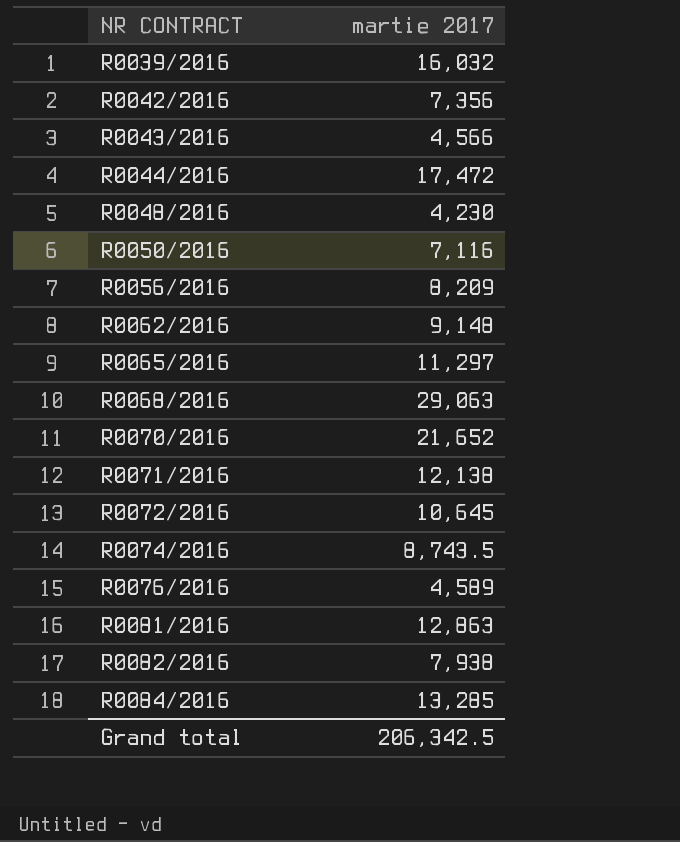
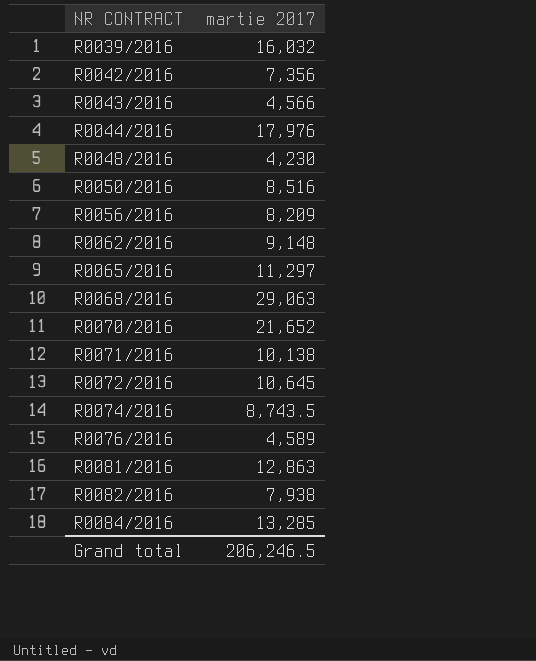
R0044/2016 | martie 2017: 17,472 -> 17,976
R0050/2016 | martie 2017: 7,116 -> 8,516
R0071/2016 | martie 2017: 12,138 -> 10,138
Grand total | martie 2017: 206,342.5 -> 206,246.5

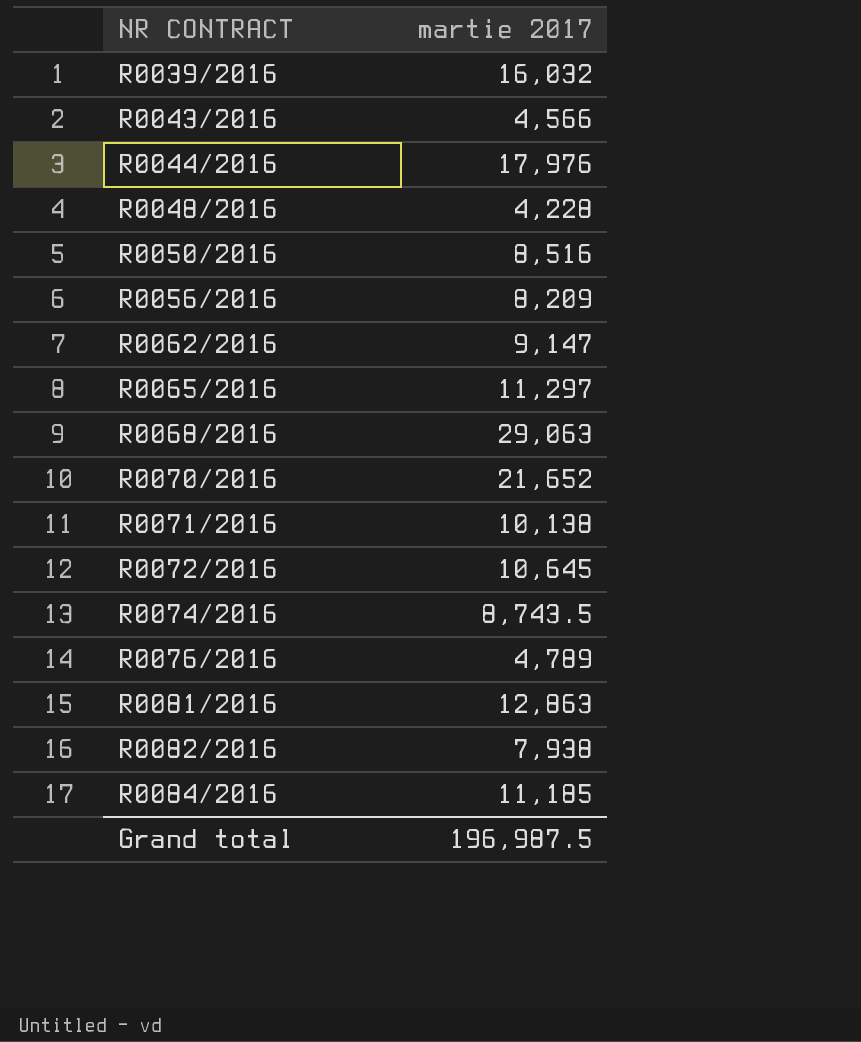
row R0042/2016: 7,356 -> none
R0048/2016 | martie 2017: 4,230 -> 4,228
R0062/2016 | martie 2017: 9,148 -> 9,147
R0076/2016 | martie 2017: 4,589 -> 4,789
R0084/2016 | martie 2017: 13,285 -> 11,185
Grand total | martie 2017: 206,246.5 -> 196,987.5

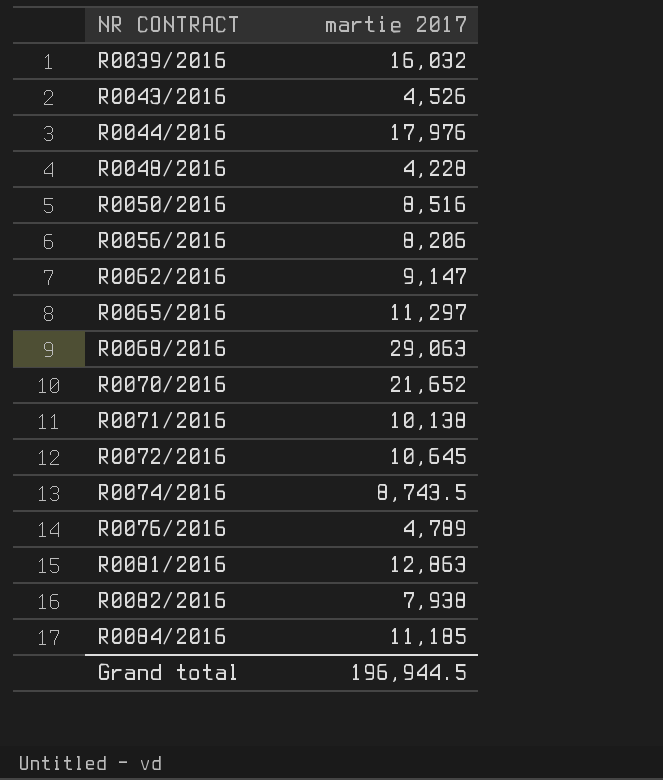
R0043/2016 | martie 2017: 4,566 -> 4,526
R0056/2016 | martie 2017: 8,209 -> 8,206
Grand total | martie 2017: 196,987.5 -> 196,944.5

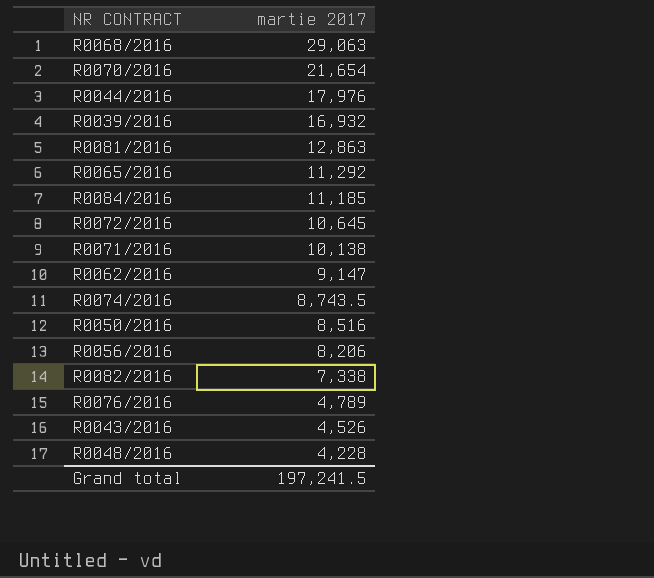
row order: NR CONTRACT ascending -> martie 2017 descending
R0070/2016 | martie 2017: 21,652 -> 21,654
R0039/2016 | martie 2017: 16,032 -> 16,932
R0065/2016 | martie 2017: 11,297 -> 11,292
R0082/2016 | martie 2017: 7,938 -> 7,338
Grand total | martie 2017: 196,944.5 -> 197,241.5

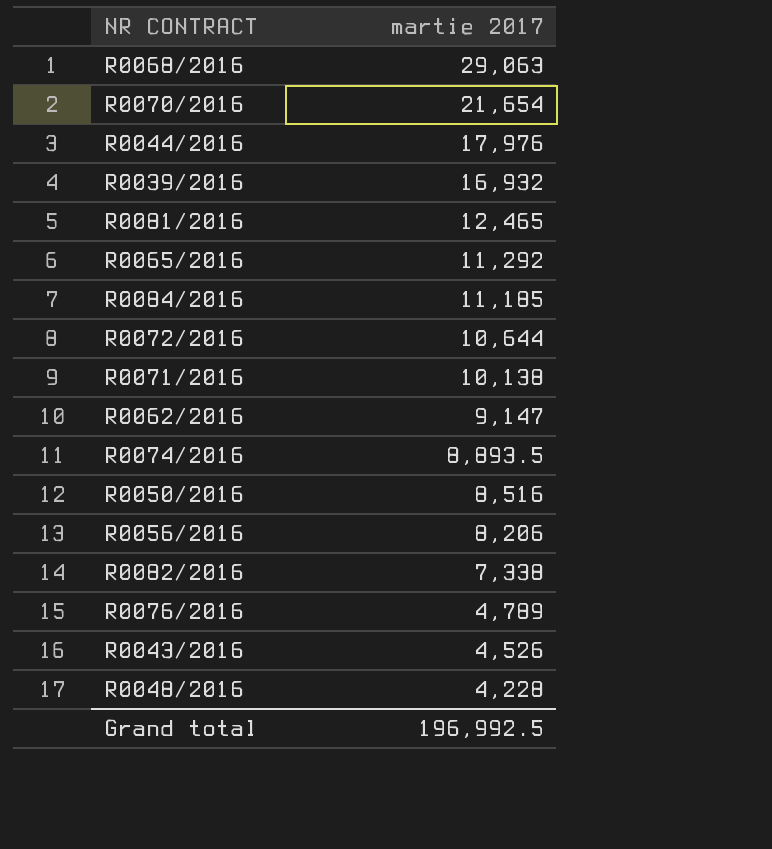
R0081/2016 | martie 2017: 12,863 -> 12,465
R0072/2016 | martie 2017: 10,645 -> 10,644
R0074/2016 | martie 2017: 8,743.5 -> 8,893.5
Grand total | martie 2017: 197,241.5 -> 196,992.5

